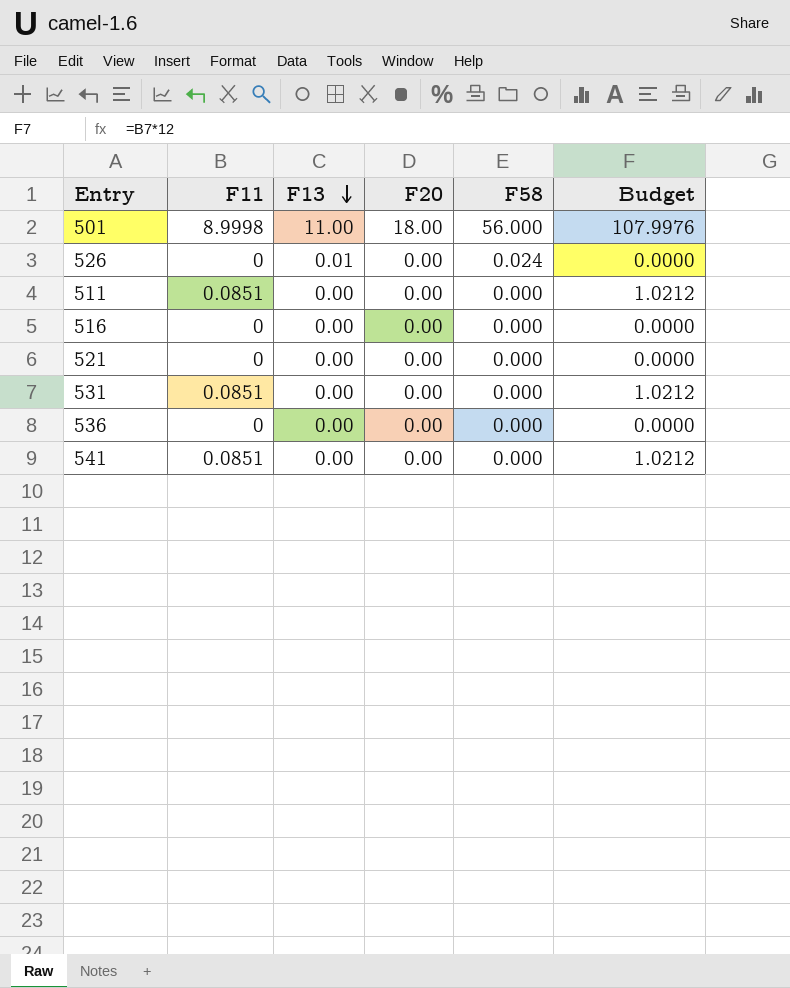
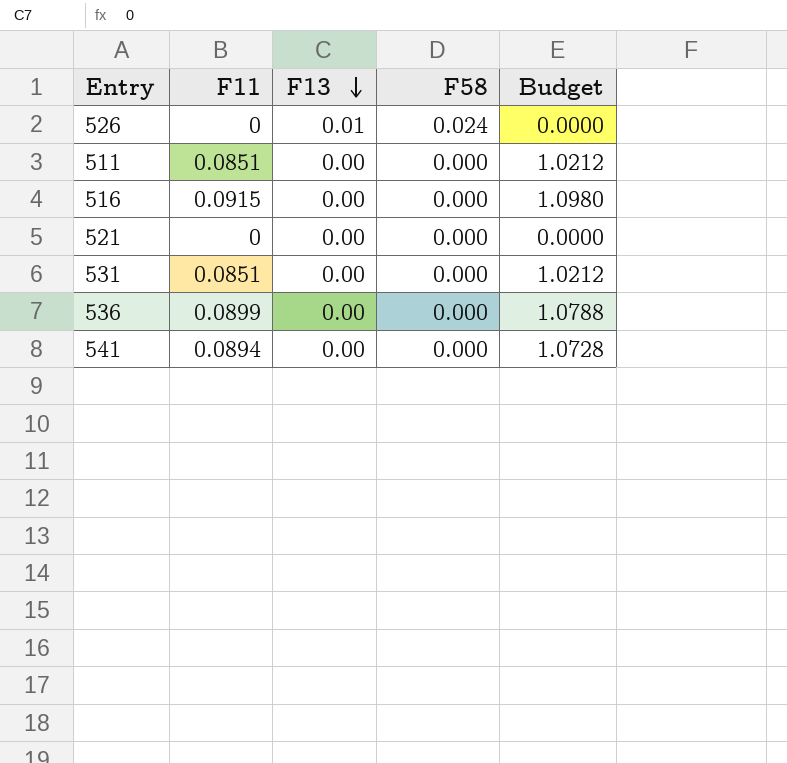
column F20 | position: 4 -> none
row 501: 8.9998 | 11.00 | 18.00 | 56.000 | 107.9976 -> none
516 | F11: 0 -> 0.0915
516 | Budget: 0.0000 -> 1.0980
536 | F11: 0 -> 0.0899
536 | Budget: 0.0000 -> 1.0788
541 | F11: 0.0851 -> 0.0894
541 | Budget: 1.0212 -> 1.0728

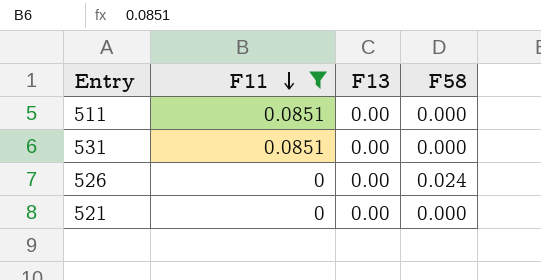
filter: none -> F11 <= 0.0851
row order: F13 descending -> F11 descending
column Budget | formula: [F11] * 12 -> none
526 | F13: 0.01 -> 0.00

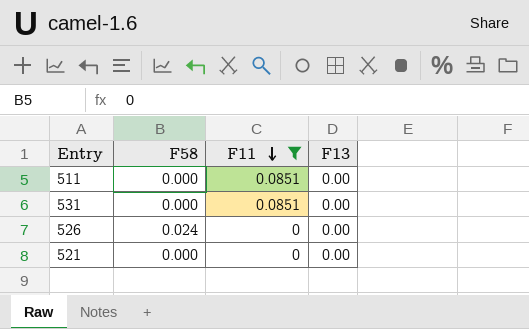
column F58 | position: 4 -> 2

